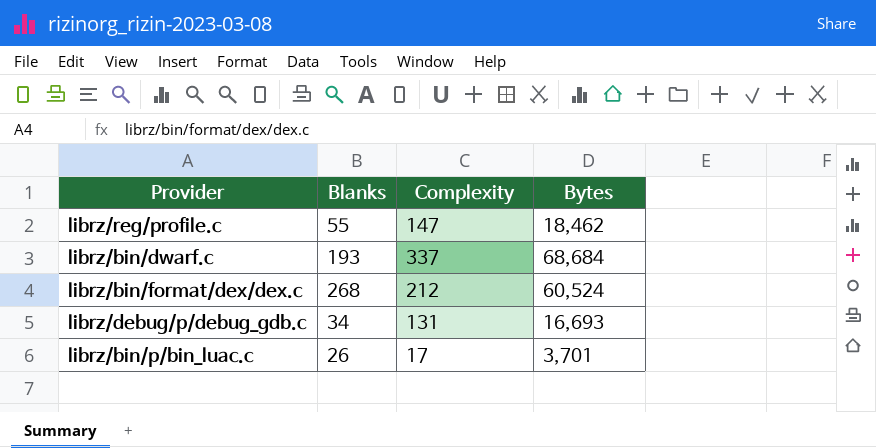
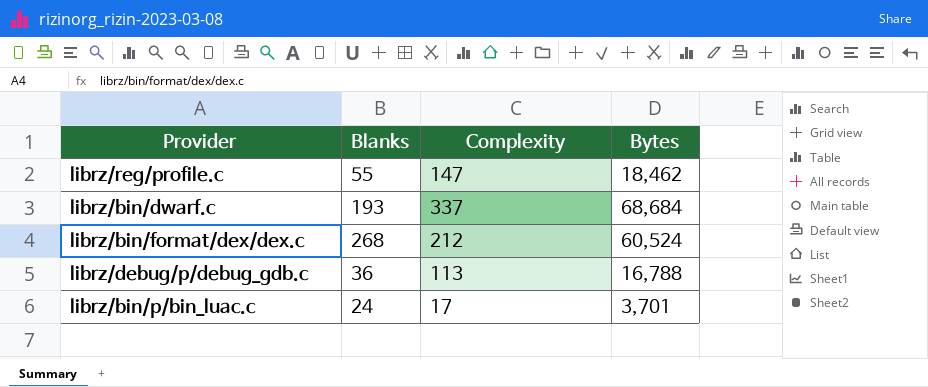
librz/debug/p/debug_gdb.c | Blanks: 34 -> 36
librz/debug/p/debug_gdb.c | Complexity: 131 -> 113
librz/debug/p/debug_gdb.c | Bytes: 16,693 -> 16,788
librz/bin/p/bin_luac.c | Blanks: 26 -> 24

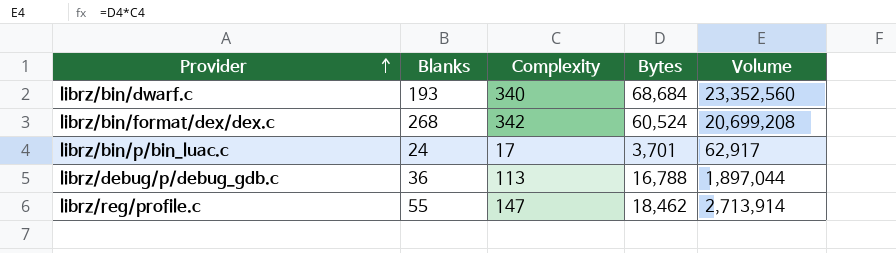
row order: none -> Provider ascending
column Volume | formula: none -> [Complexity] * [Bytes]
librz/bin/dwarf.c | Complexity: 337 -> 340
librz/bin/format/dex/dex.c | Complexity: 212 -> 342

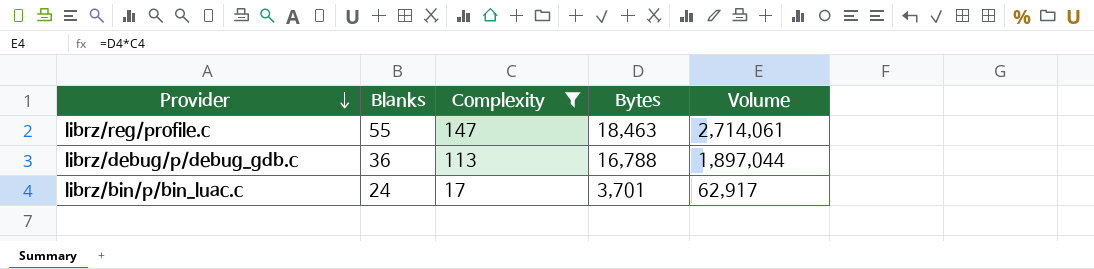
filter: none -> Complexity <= 147
row order: Provider ascending -> Provider descending
librz/reg/profile.c | Bytes: 18,462 -> 18,463
librz/reg/profile.c | Volume: 2,713,914 -> 2,714,061

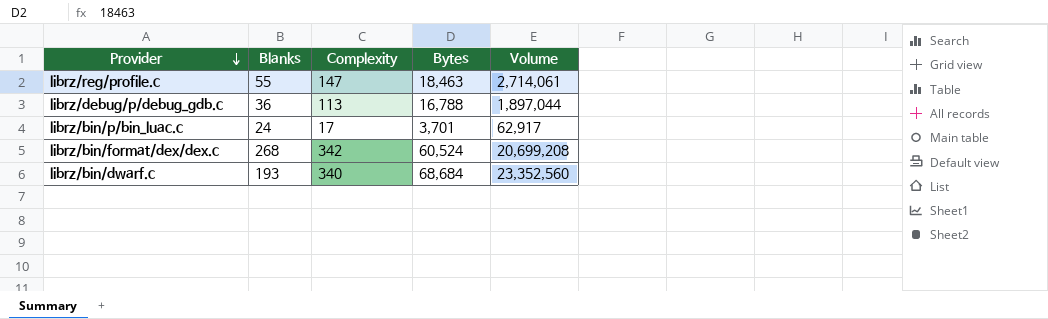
filter: Complexity <= 147 -> none

